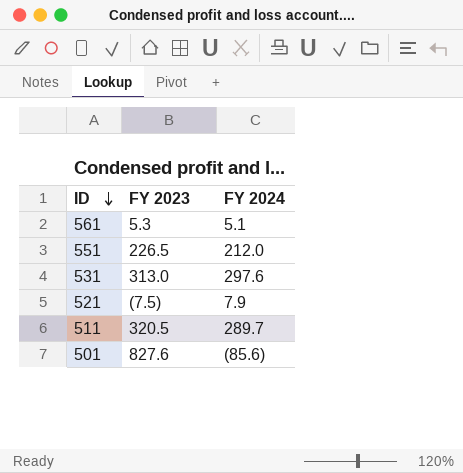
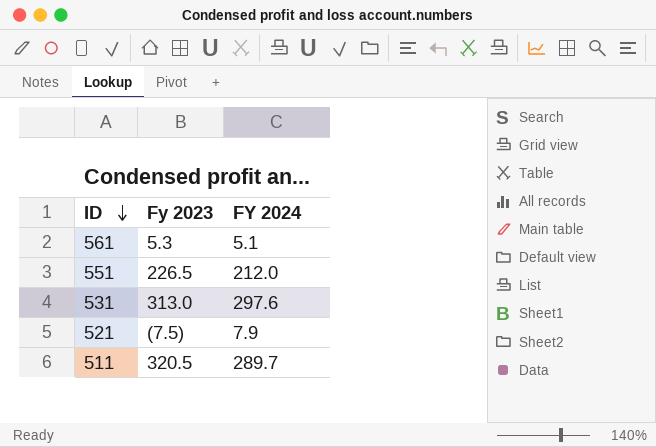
column name: FY 2023 -> Fy 2023
row 501: 827.6 | (85.6) -> none

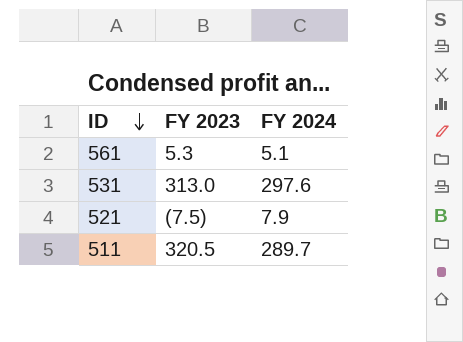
column name: Fy 2023 -> FY 2023
row 551: 226.5 | 212.0 -> none

